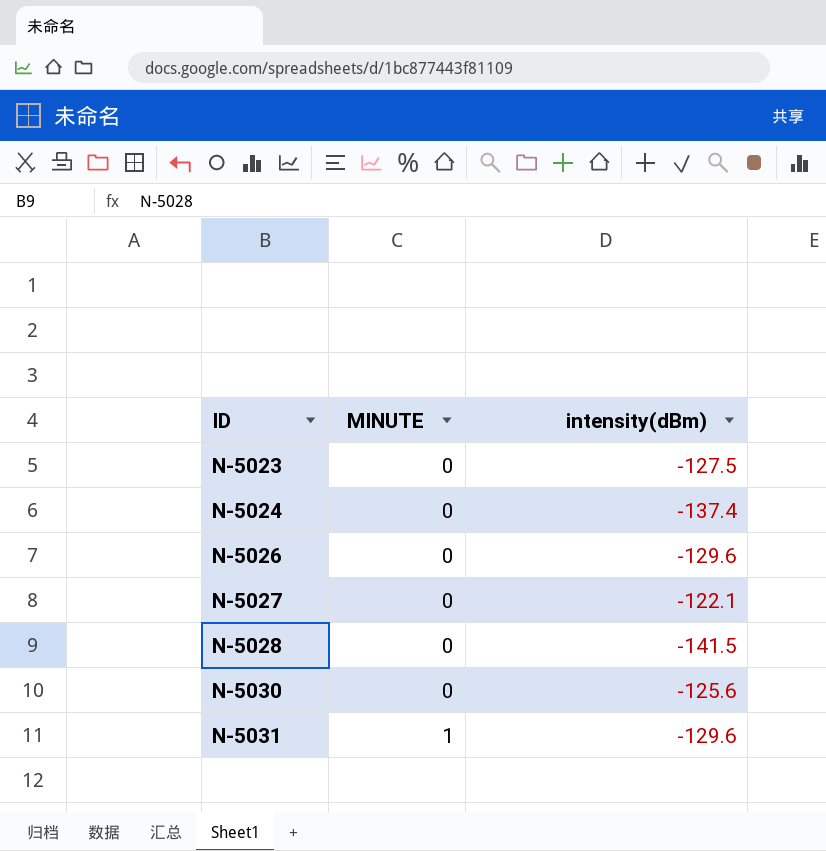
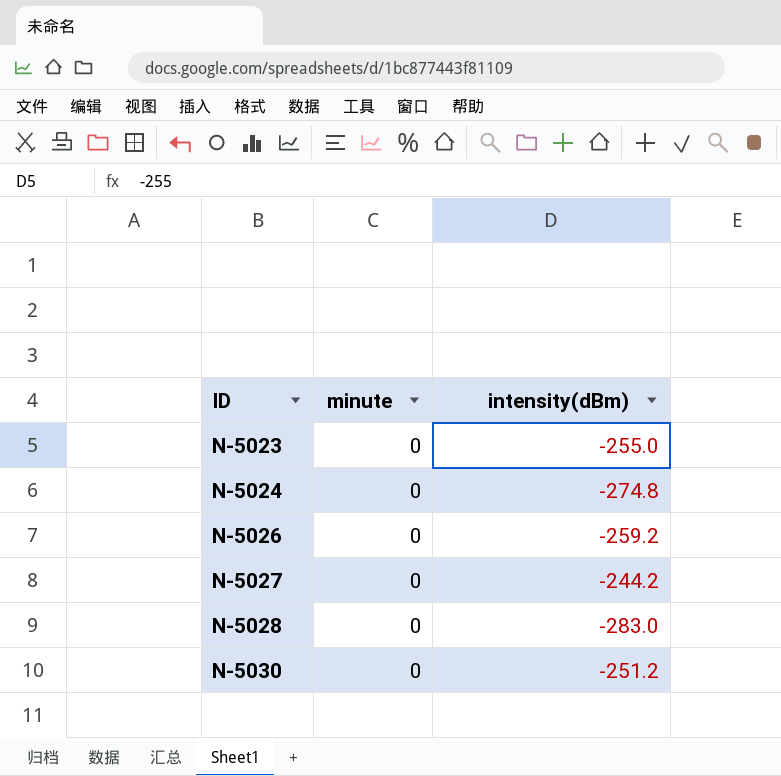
column name: MINUTE -> minute
row N-5031: 1 | -129.6 -> none
N-5023 | intensity(dBm): -127.5 -> -255.0
N-5024 | intensity(dBm): -137.4 -> -274.8
N-5026 | intensity(dBm): -129.6 -> -259.2
N-5027 | intensity(dBm): -122.1 -> -244.2
N-5028 | intensity(dBm): -141.5 -> -283.0
N-5030 | intensity(dBm): -125.6 -> -251.2

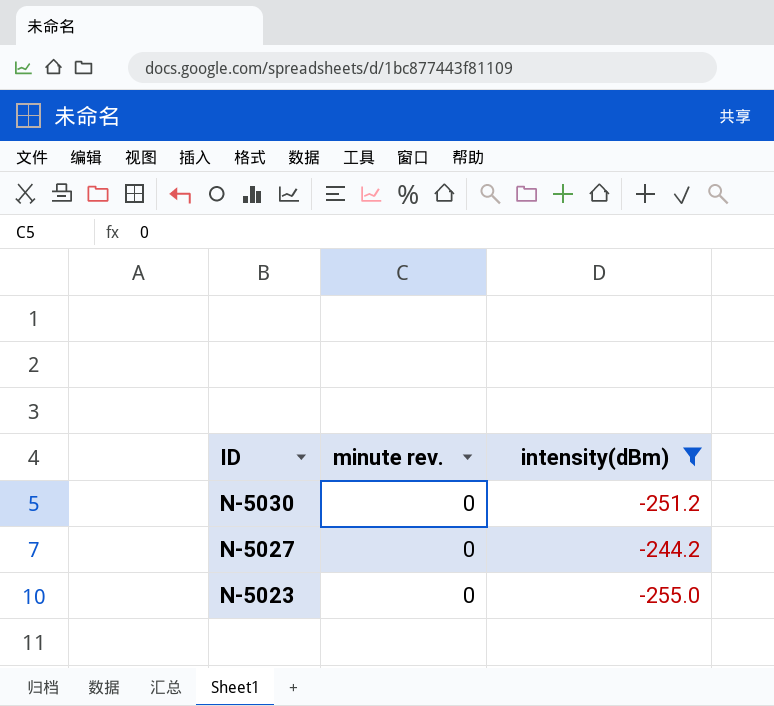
filter: none -> intensity(dBm) >= -255.0
row order: ID ascending -> ID descending
column name: minute -> minute rev.

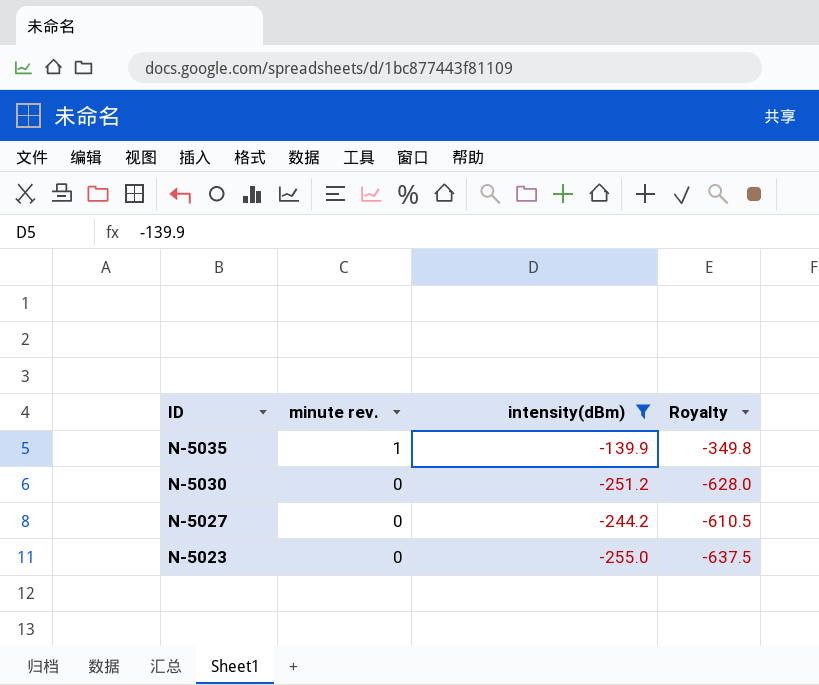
column Royalty | formula: none -> [intensity(dBm)] * 2.5
row N-5035: none -> 1 | -139.9 | -349.8

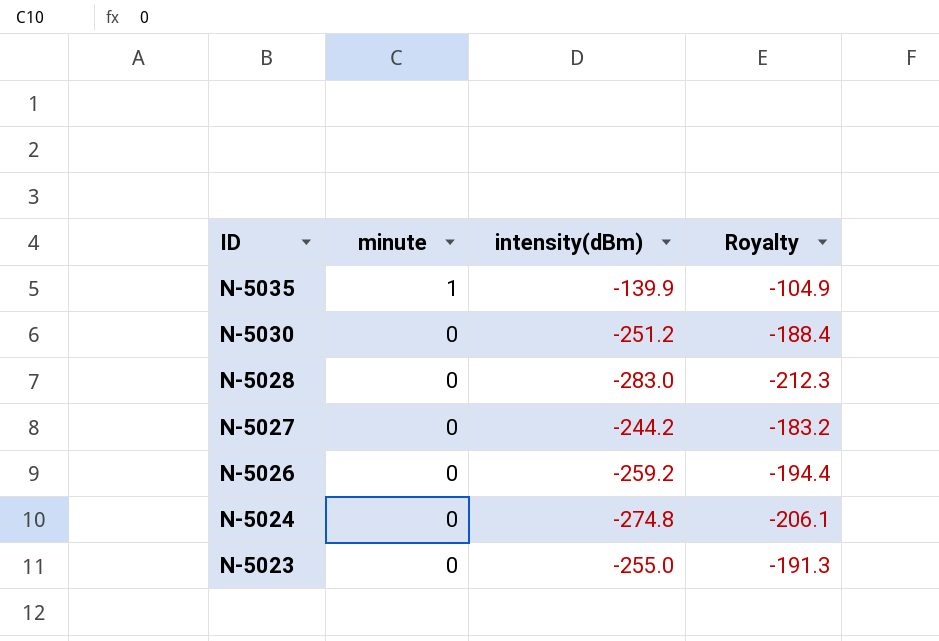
filter: intensity(dBm) >= -255.0 -> none
column name: minute rev. -> minute
column Royalty | formula: [intensity(dBm)] * 2.5 -> [intensity(dBm)] * 0.75

